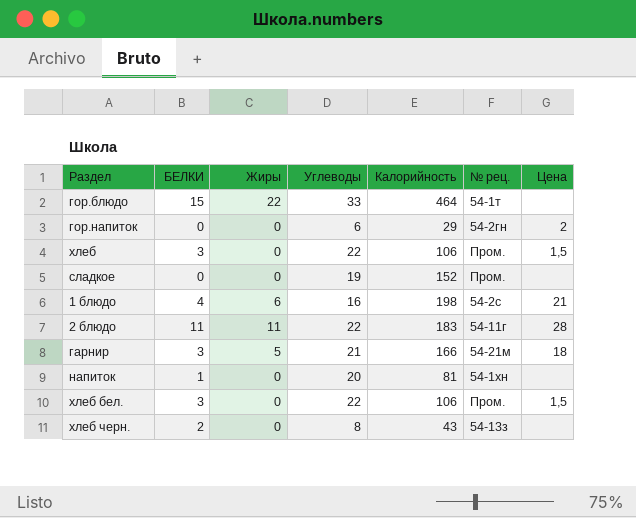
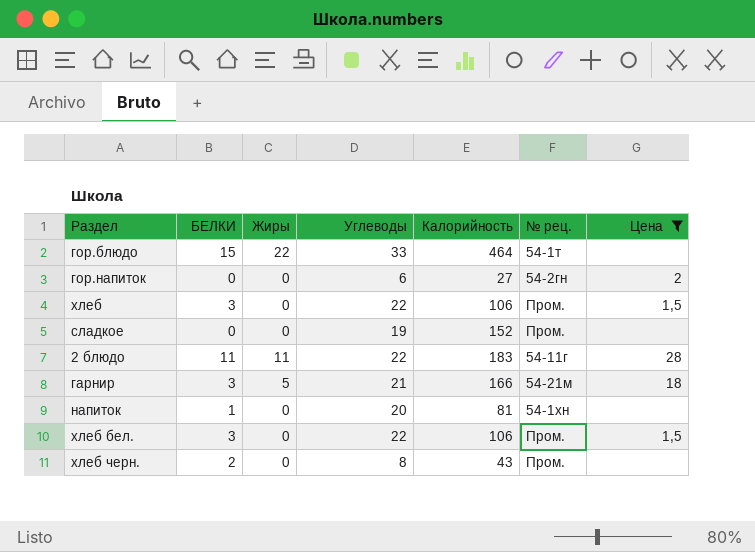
filter: none -> Цена != 21
гор.напиток | Калорийность: 29 -> 27
хлеб черн. | № рец.: 54-13з -> Пром.

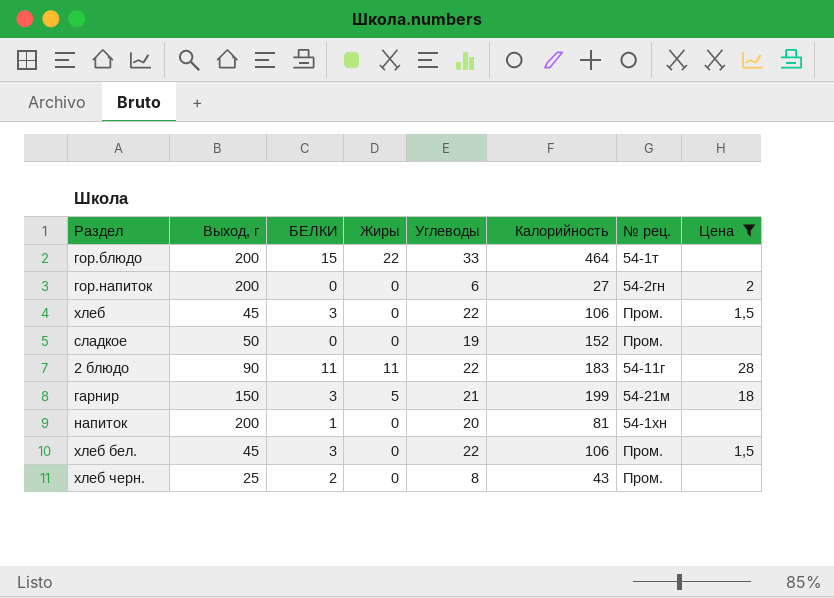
column Выход, г | position: none -> 2
гарнир | Калорийность: 166 -> 199

